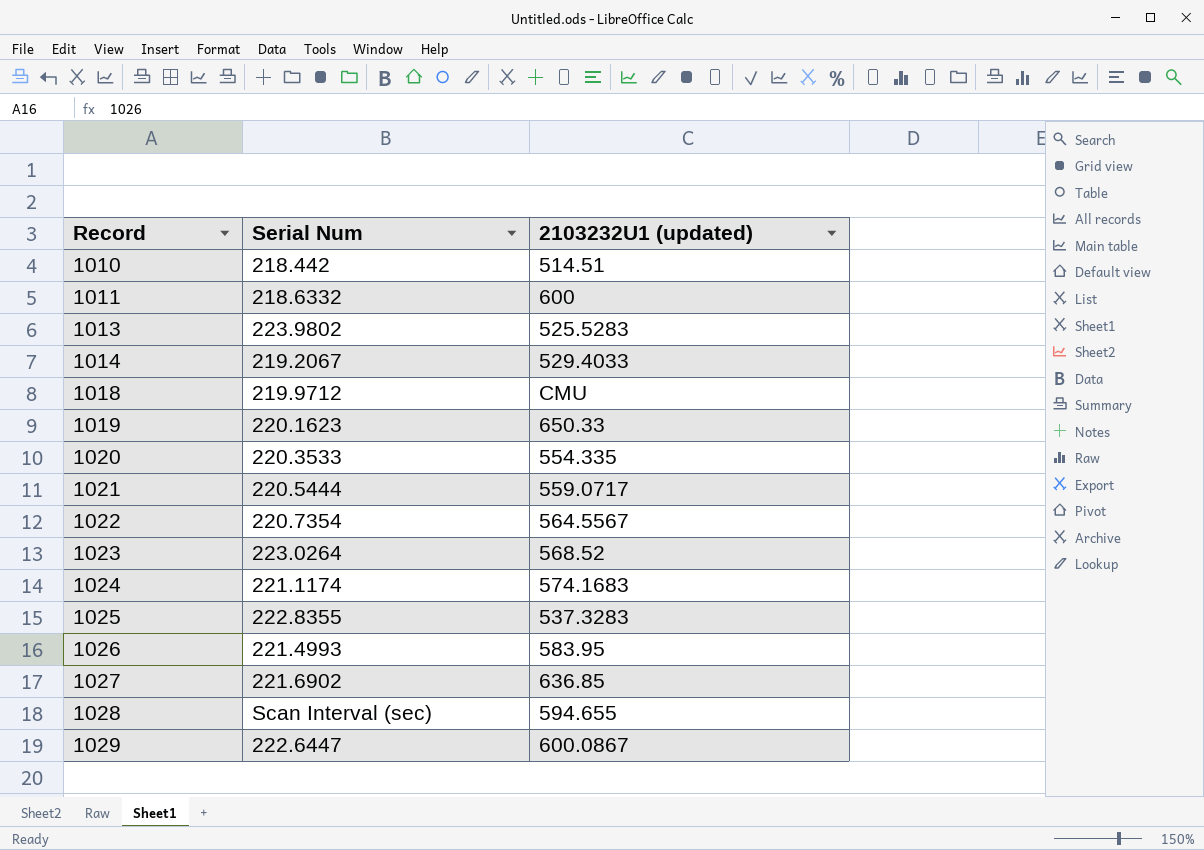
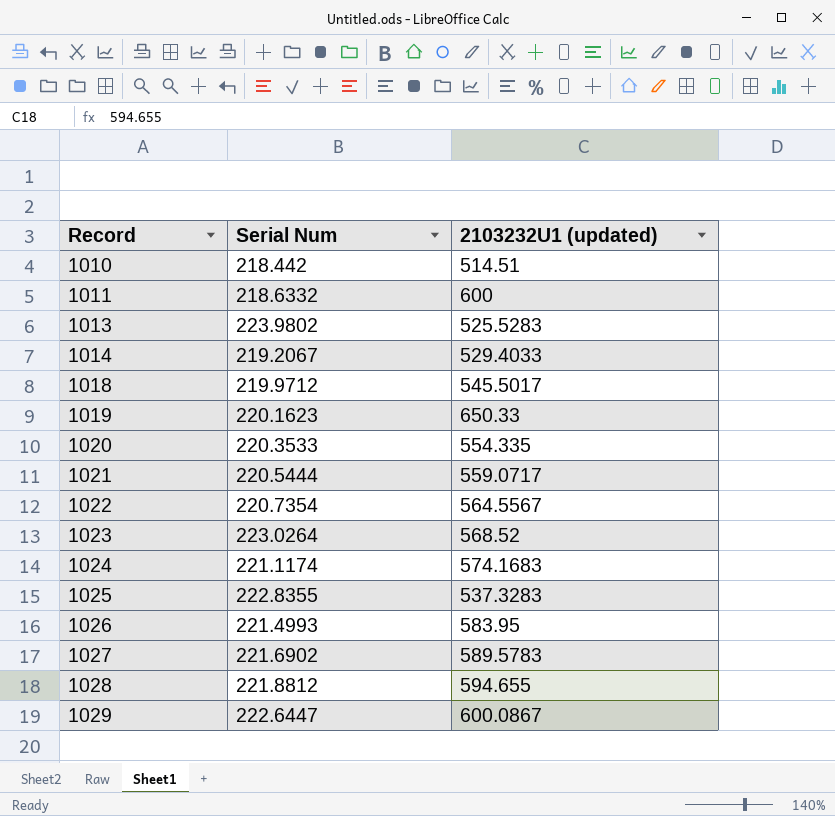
1018 | 2103232U1 (updated): CMU -> 545.5017
1027 | 2103232U1 (updated): 636.85 -> 589.5783
1028 | Serial Num: Scan Interval (sec) -> 221.8812

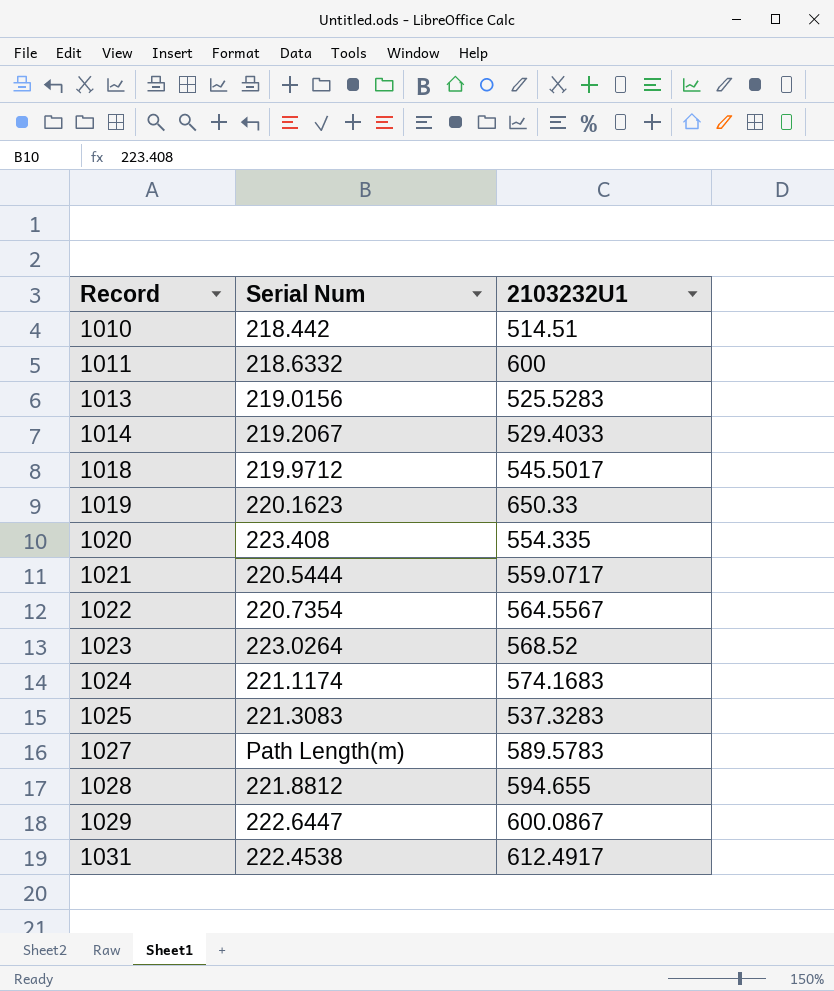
column name: 2103232U1 (updated) -> 2103232U1
row 1026: 221.4993 | 583.95 -> none
1013 | Serial Num: 223.9802 -> 219.0156
1020 | Serial Num: 220.3533 -> 223.408
1025 | Serial Num: 222.8355 -> 221.3083
1027 | Serial Num: 221.6902 -> Path Length(m)
row 1031: none -> 222.4538 | 612.4917

